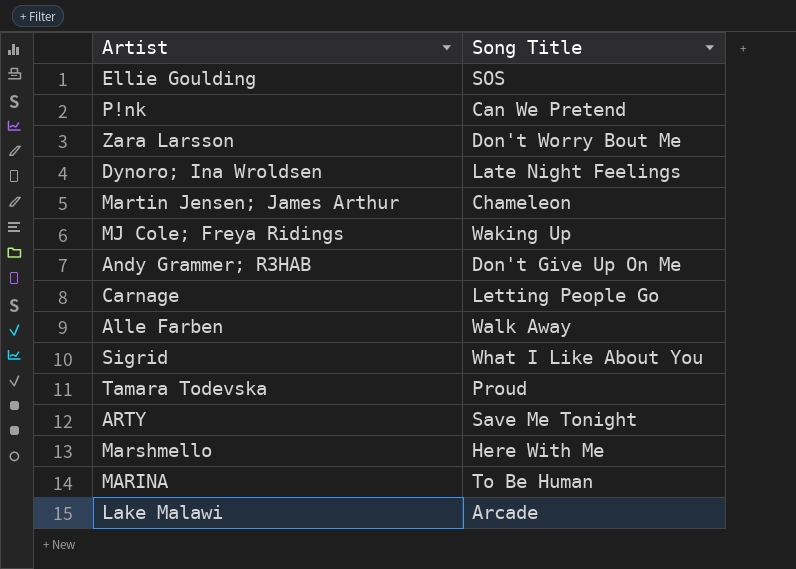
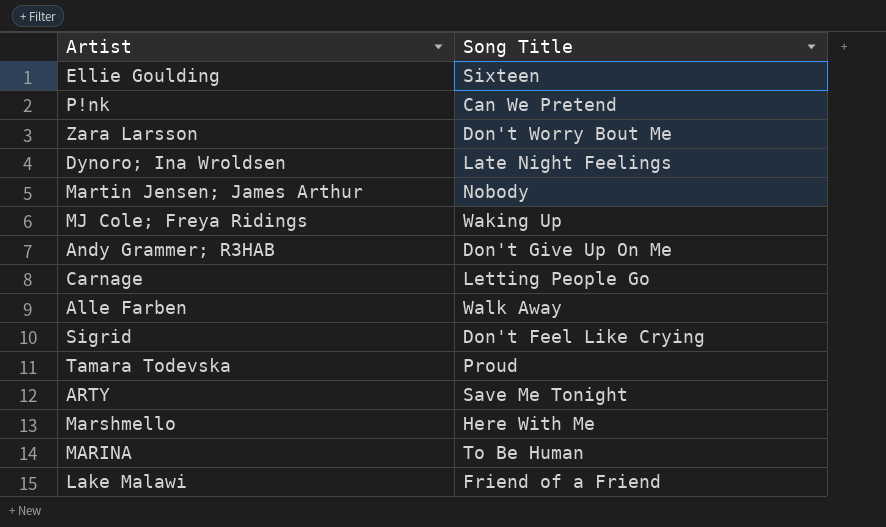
Ellie Goulding | Song Title: SOS -> Sixteen
Martin Jensen; James Arthur | Song Title: Chameleon -> Nobody
Sigrid | Song Title: What I Like About You -> Don't Feel Like Crying
Lake Malawi | Song Title: Arcade -> Friend of a Friend

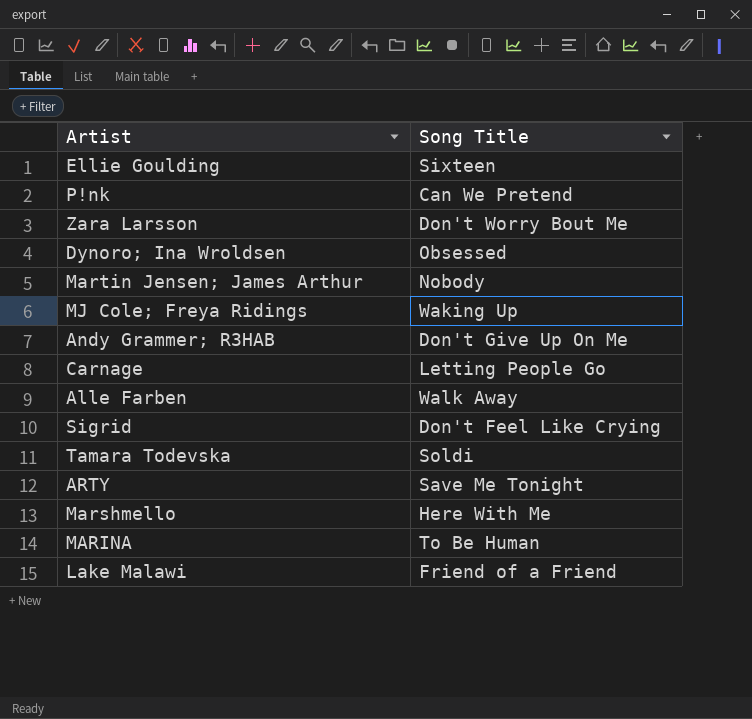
Dynoro; Ina Wroldsen | Song Title: Late Night Feelings -> Obsessed
Tamara Todevska | Song Title: Proud -> Soldi

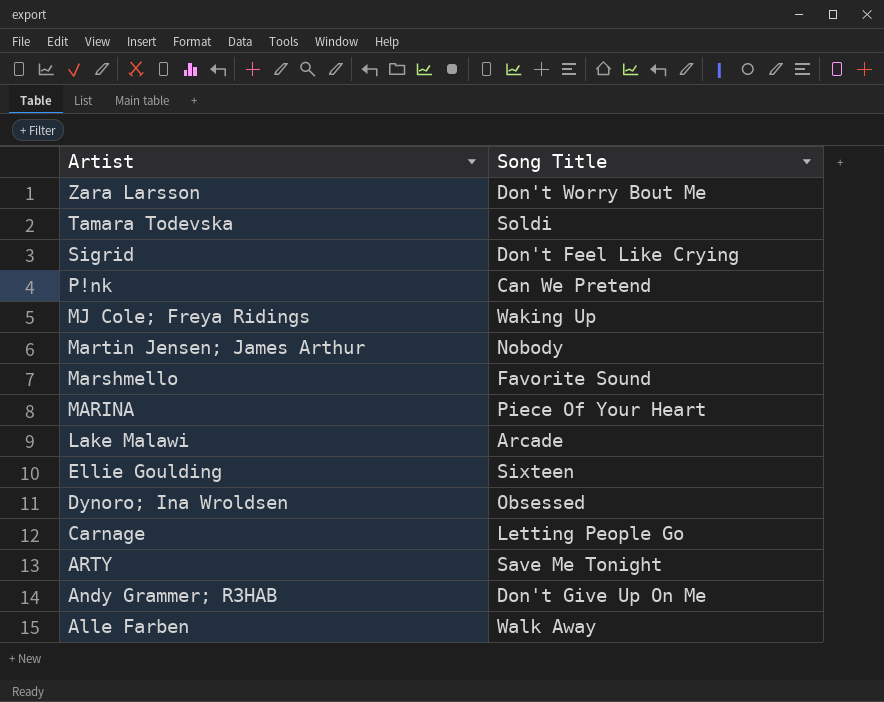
row order: none -> Artist descending
Marshmello | Song Title: Here With Me -> Favorite Sound
MARINA | Song Title: To Be Human -> Piece Of Your Heart
Lake Malawi | Song Title: Friend of a Friend -> Arcade

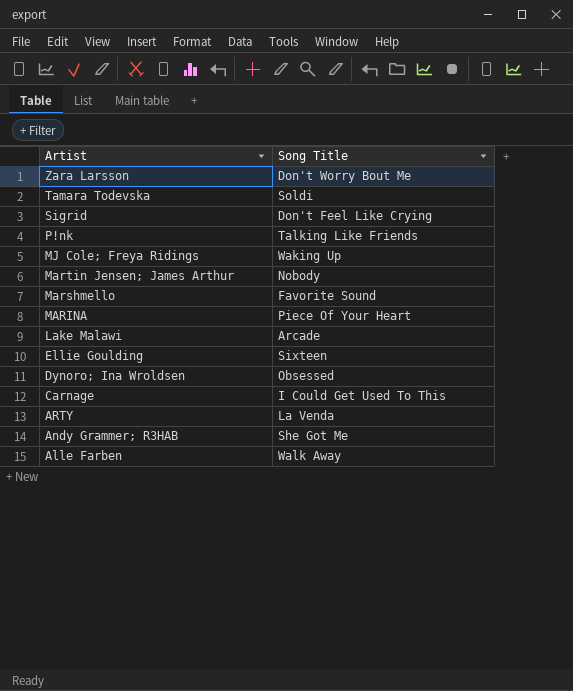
P!nk | Song Title: Can We Pretend -> Talking Like Friends
Carnage | Song Title: Letting People Go -> I Could Get Used To This
ARTY | Song Title: Save Me Tonight -> La Venda
Andy Grammer; R3HAB | Song Title: Don't Give Up On Me -> She Got Me

